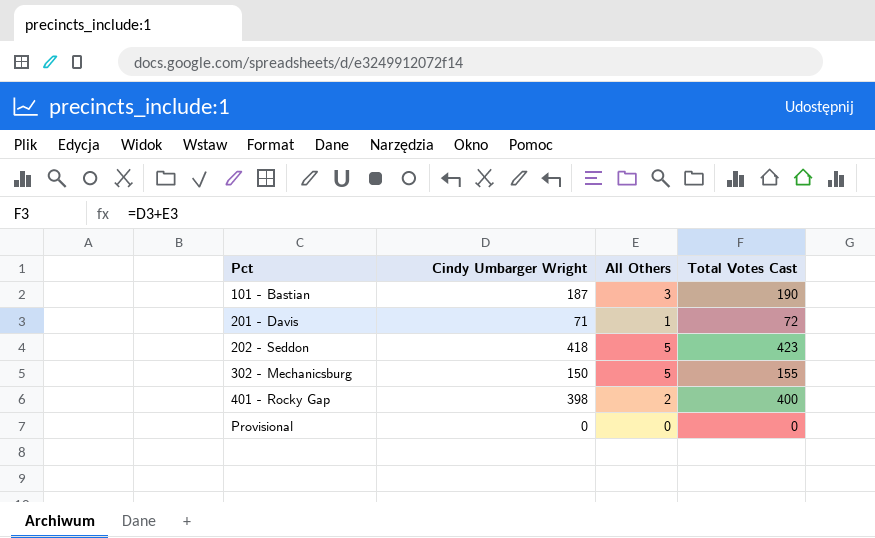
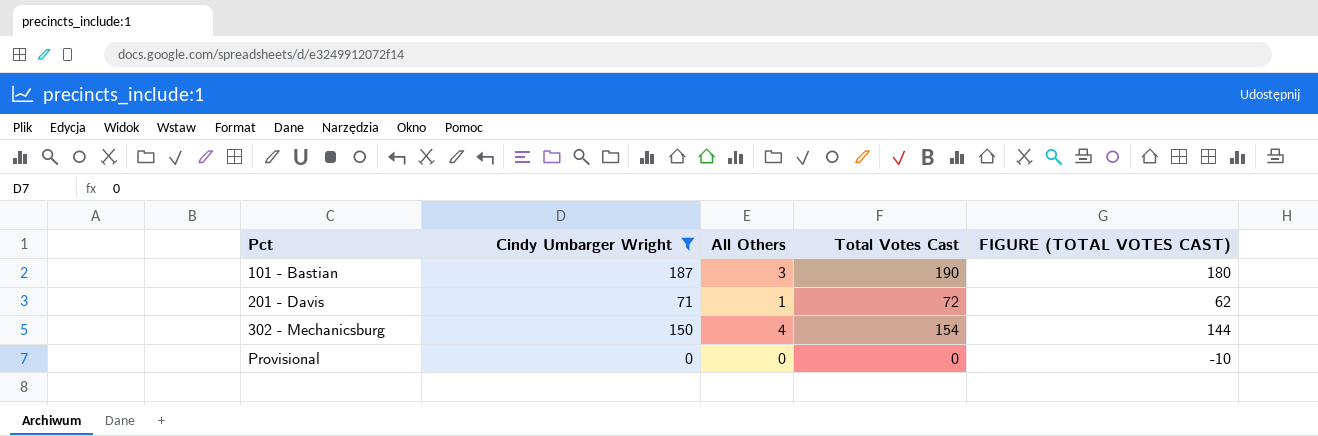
filter: none -> Cindy Umbarger Wright <= 187
column FIGURE (TOTAL VOTES CAST) | formula: none -> [Total Votes Cast] - 10
302 - Mechanicsburg | All Others: 5 -> 4
302 - Mechanicsburg | Total Votes Cast: 155 -> 154

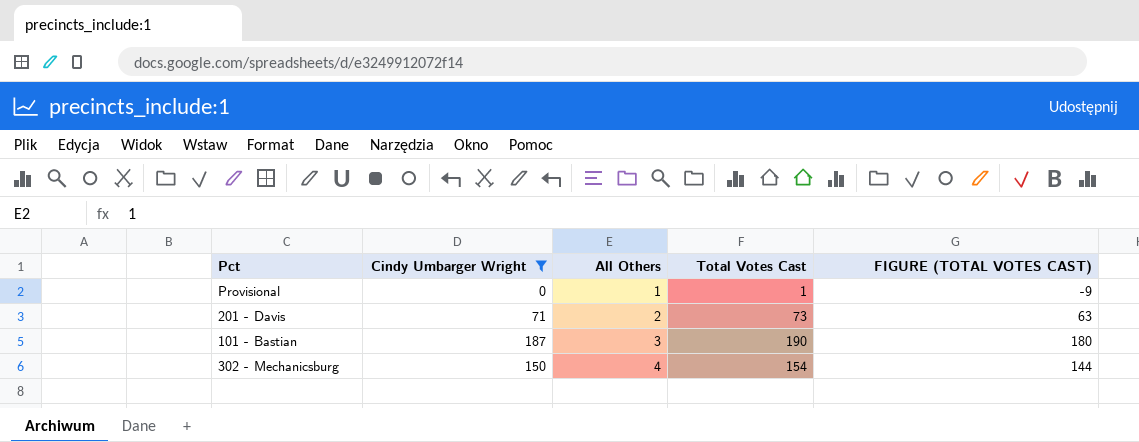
row order: Pct ascending -> All Others ascending
Provisional | All Others: 0 -> 1
Provisional | Total Votes Cast: 0 -> 1
Provisional | FIGURE (TOTAL VOTES CAST): -10 -> -9
201 - Davis | All Others: 1 -> 2
201 - Davis | Total Votes Cast: 72 -> 73
201 - Davis | FIGURE (TOTAL VOTES CAST): 62 -> 63

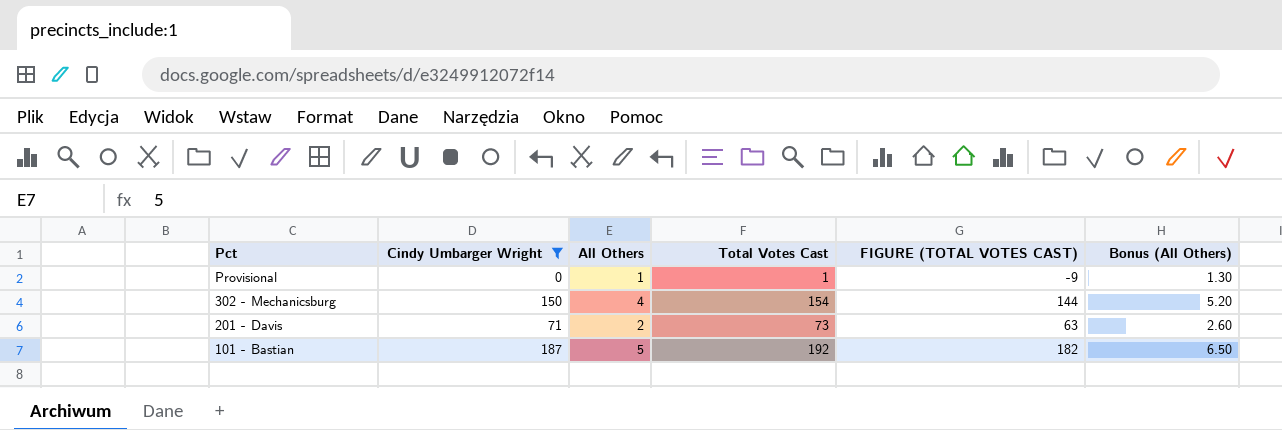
row order: All Others ascending -> Pct descending
column Bonus (All Others) | formula: none -> [All Others] * 1.3
101 - Bastian | All Others: 3 -> 5
101 - Bastian | Total Votes Cast: 190 -> 192
101 - Bastian | FIGURE (TOTAL VOTES CAST): 180 -> 182

